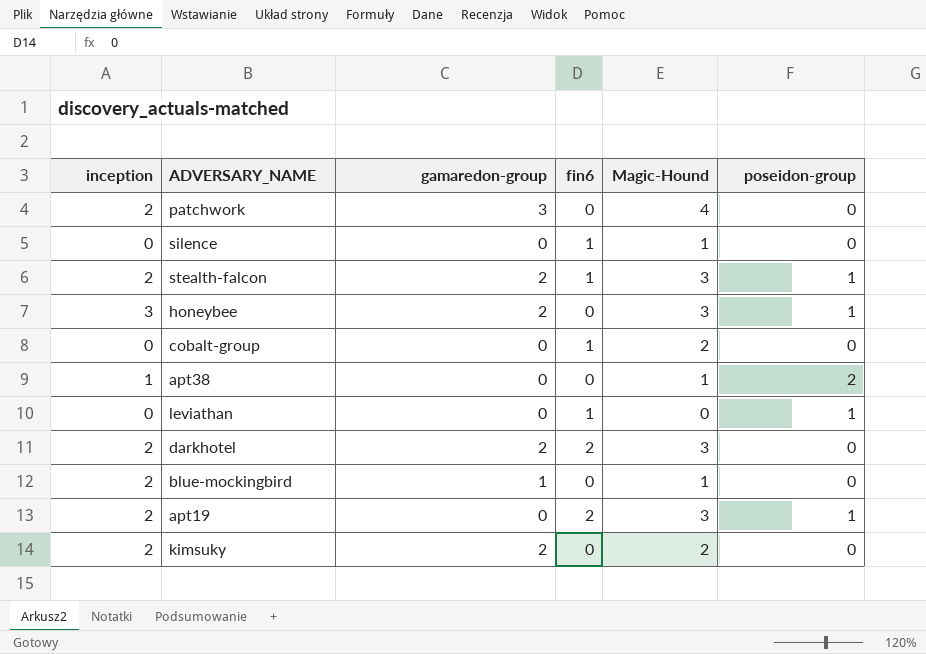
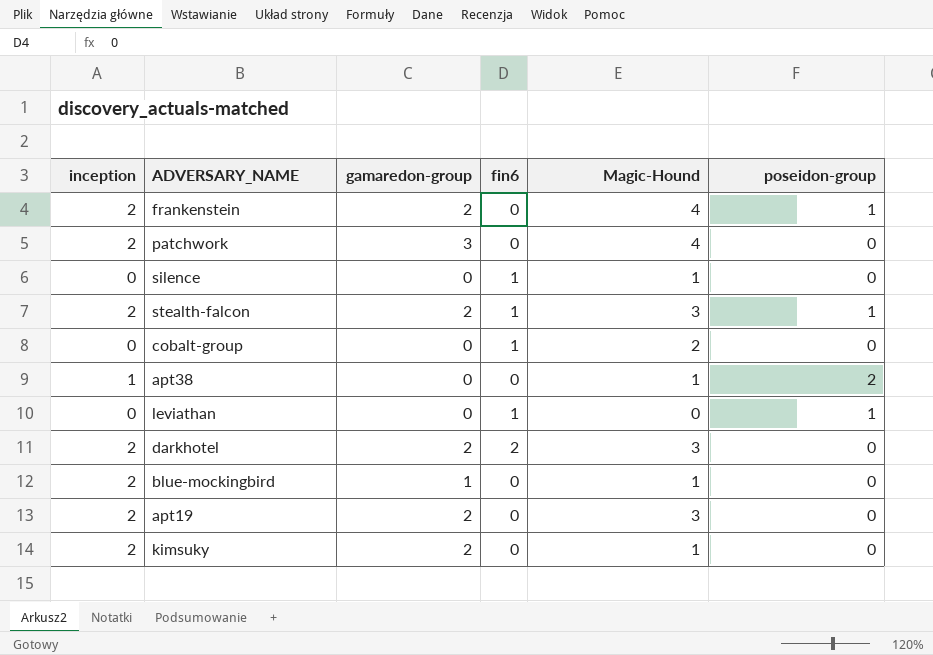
row honeybee: 3 | 2 | 0 | 3 | 1 -> none
row frankenstein: none -> 2 | 2 | 0 | 4 | 1
apt19 | gamaredon-group: 0 -> 2
apt19 | fin6: 2 -> 0
apt19 | poseidon-group: 1 -> 0
kimsuky | Magic-Hound: 2 -> 1

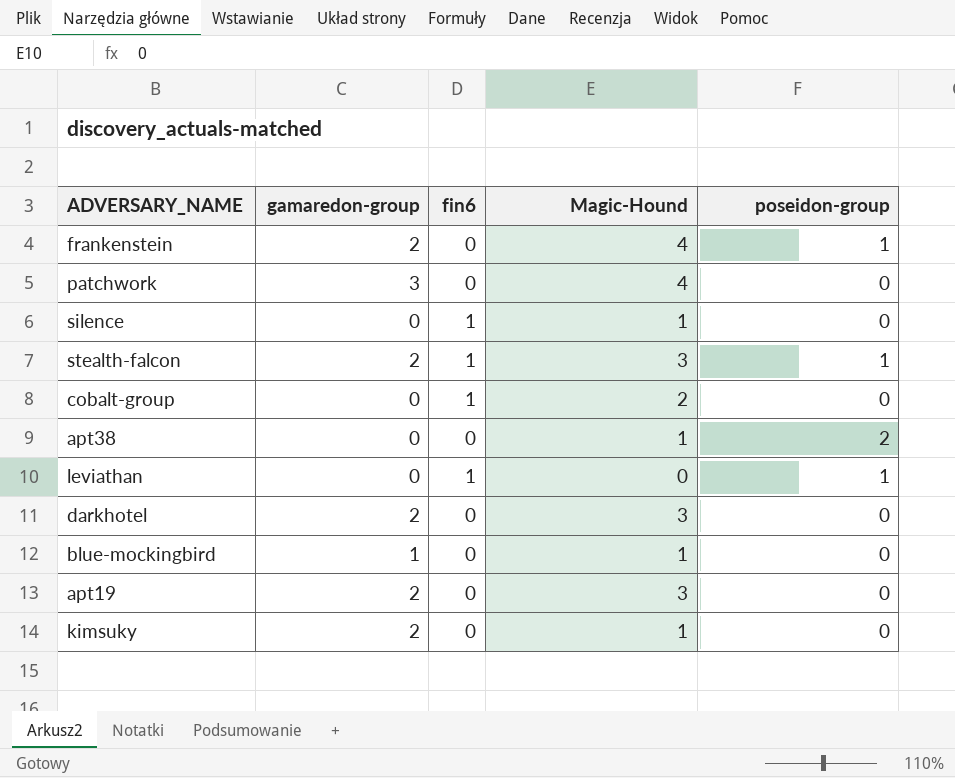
column inception | position: 1 -> none
darkhotel | fin6: 2 -> 0

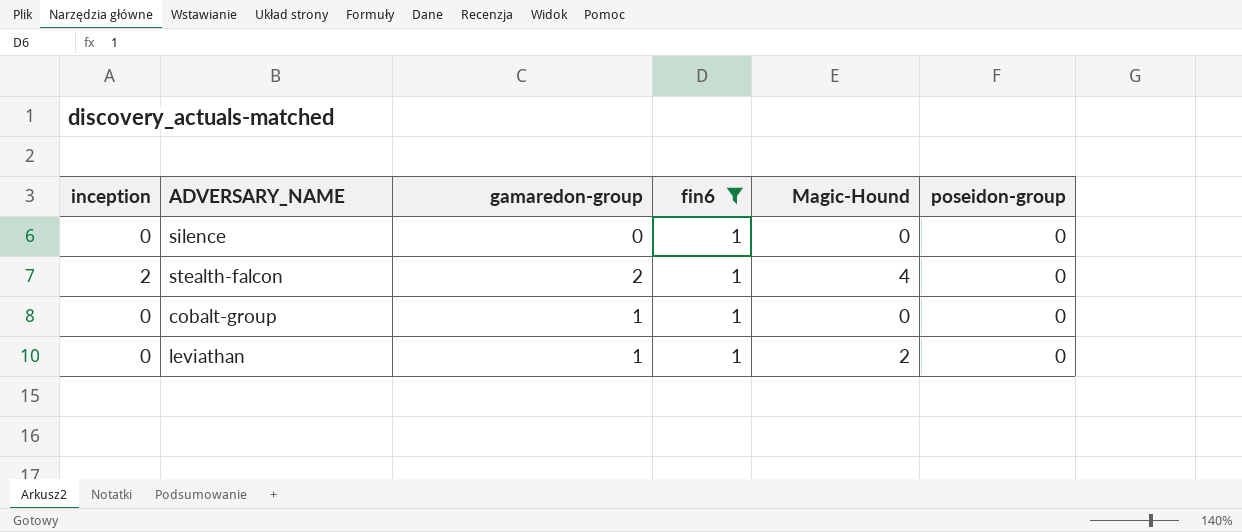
filter: none -> fin6 = 1
column inception | position: none -> 1
silence | Magic-Hound: 1 -> 0
stealth-falcon | Magic-Hound: 3 -> 4
stealth-falcon | poseidon-group: 1 -> 0
cobalt-group | gamaredon-group: 0 -> 1
cobalt-group | Magic-Hound: 2 -> 0
leviathan | gamaredon-group: 0 -> 1
leviathan | Magic-Hound: 0 -> 2
leviathan | poseidon-group: 1 -> 0

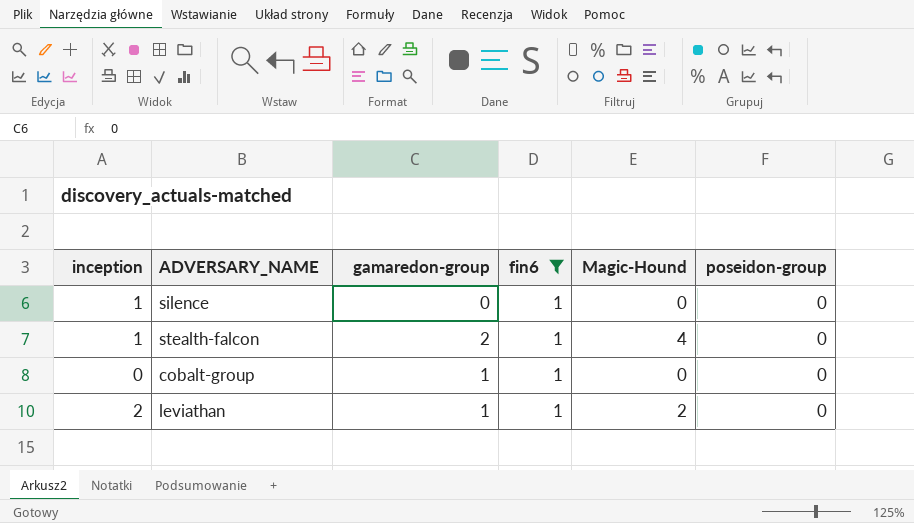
silence | inception: 0 -> 1
stealth-falcon | inception: 2 -> 1
leviathan | inception: 0 -> 2

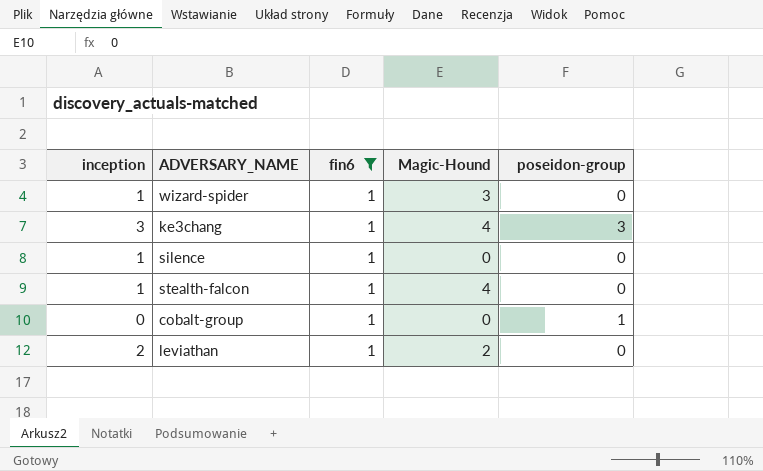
column gamaredon-group | position: 3 -> none
row wizard-spider: none -> 1 | 1 | 3 | 0
row ke3chang: none -> 3 | 1 | 4 | 3
cobalt-group | poseidon-group: 0 -> 1

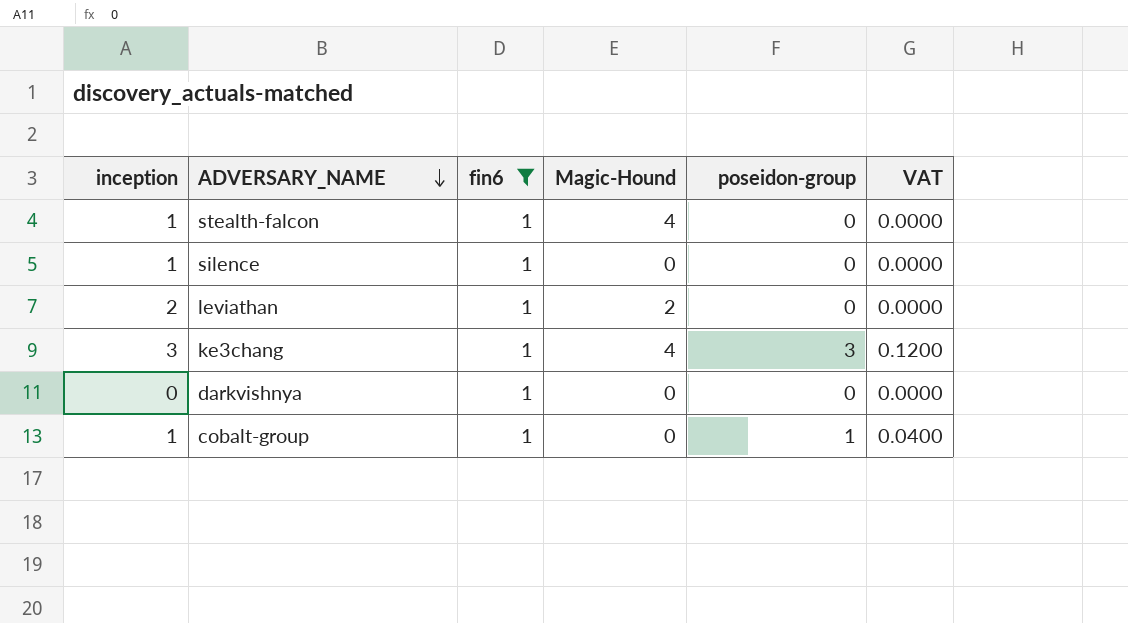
row order: none -> ADVERSARY_NAME descending
column VAT | formula: none -> [poseidon-group] * 0.04
row wizard-spider: 1 | 1 | 3 | 0 -> none
row darkvishnya: none -> 0 | 1 | 0 | 0 | 0.0000
cobalt-group | inception: 0 -> 1

